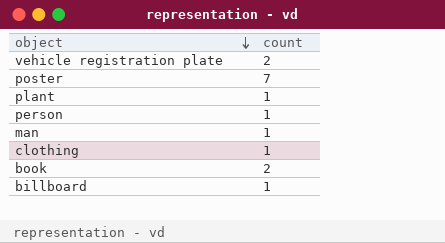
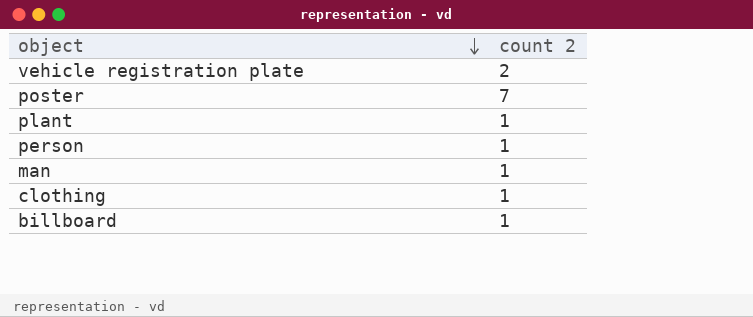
column name: count -> count 2
row book: 2 -> none

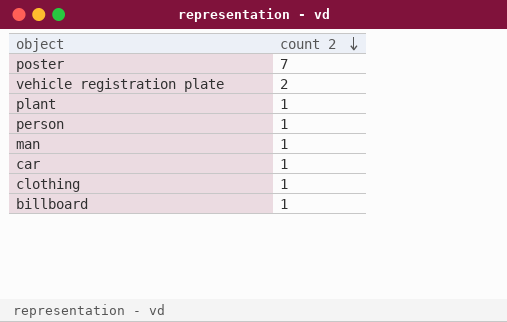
row order: object descending -> count 2 descending
row car: none -> 1

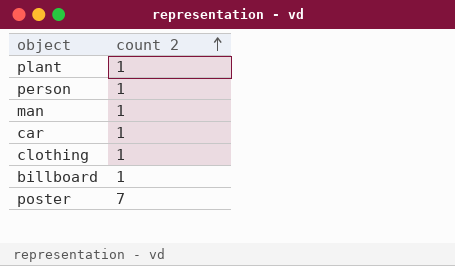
row order: count 2 descending -> count 2 ascending
row vehicle registration plate: 2 -> none

